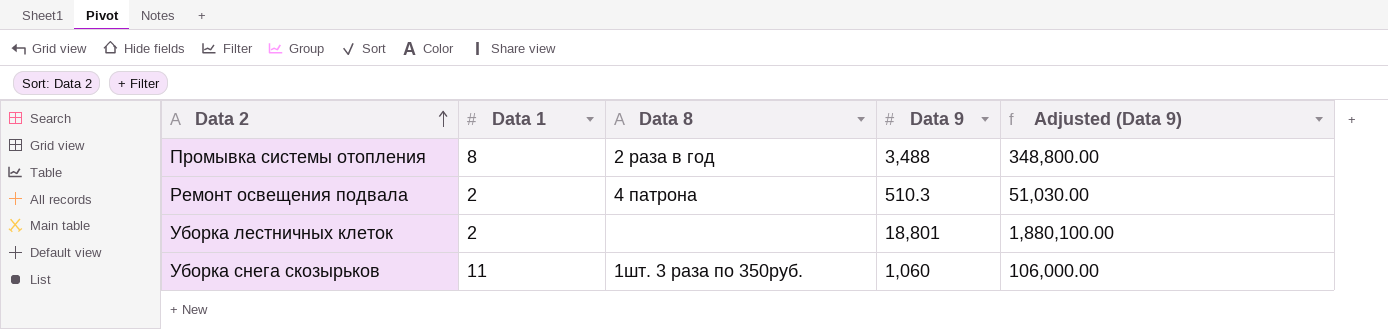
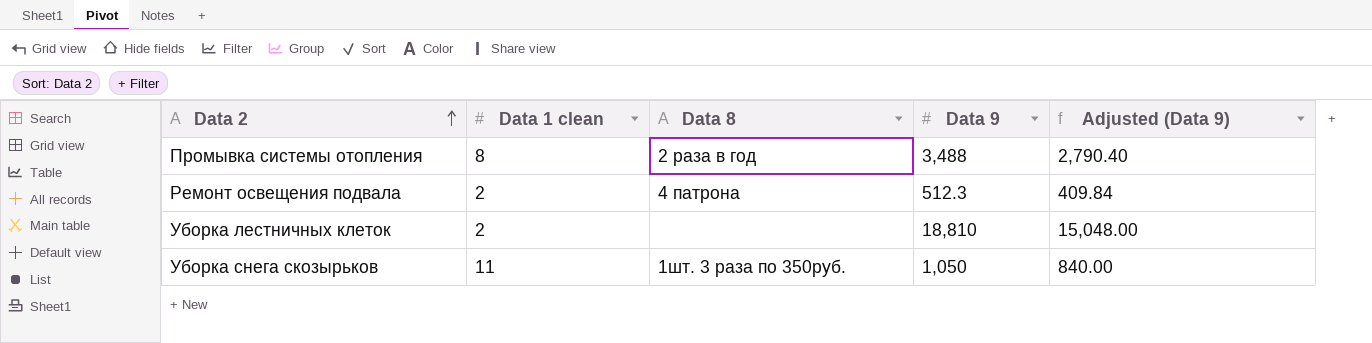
column name: Data 1 -> Data 1 clean
column Adjusted (Data 9) | formula: [Data 9] * 100 -> [Data 9] * 0.8
Ремонт освещения подвала | Data 9: 510.3 -> 512.3
Уборка лестничных клеток | Data 9: 18,801 -> 18,810
Уборка снега скозырьков | Data 9: 1,060 -> 1,050

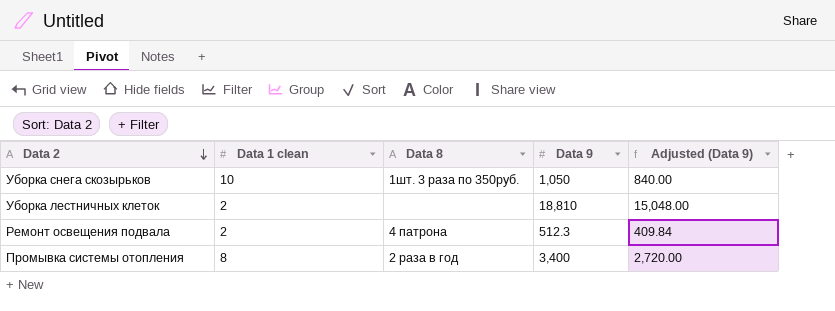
row order: Data 2 ascending -> Data 2 descending
Уборка снега скозырьков | Data 1 clean: 11 -> 10
Промывка системы отопления | Data 9: 3,488 -> 3,400
Промывка системы отопления | Adjusted (Data 9): 2,790.40 -> 2,720.00

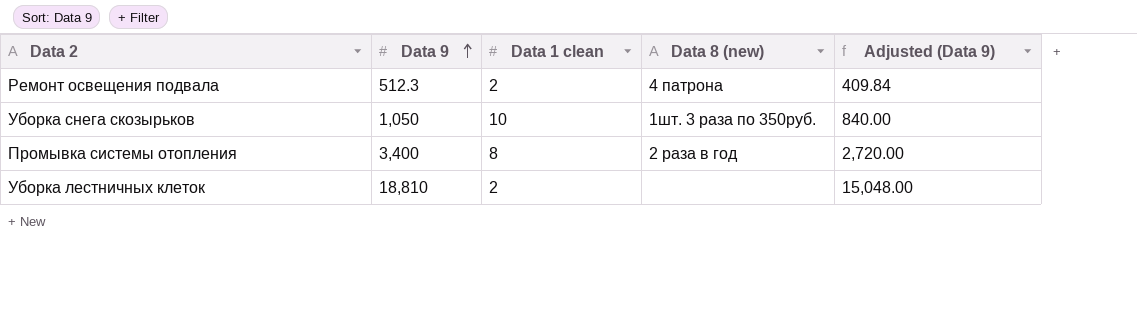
row order: Data 2 descending -> Data 9 ascending
column Data 9 | position: 4 -> 2
column name: Data 8 -> Data 8 (new)

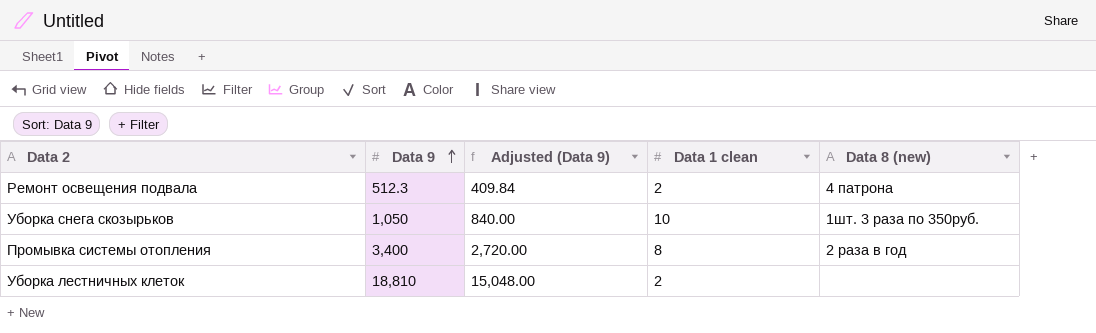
column Adjusted (Data 9) | position: 5 -> 3

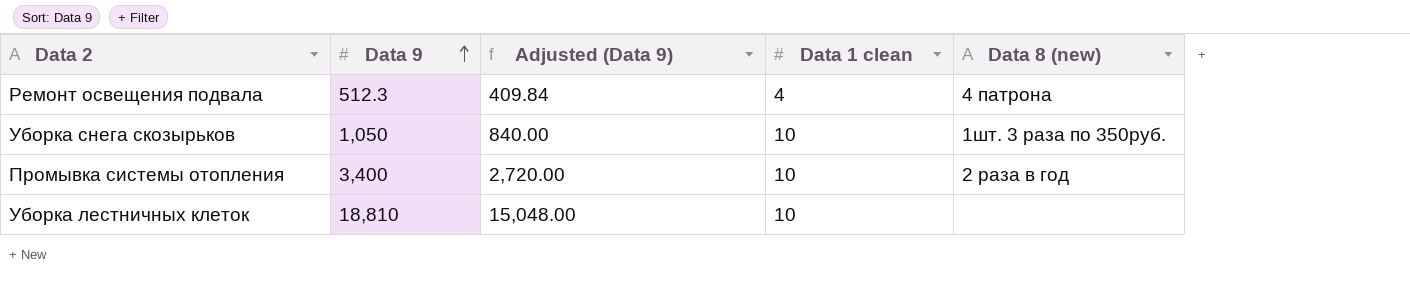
Ремонт освещения подвала | Data 1 clean: 2 -> 4
Промывка системы отопления | Data 1 clean: 8 -> 10
Уборка лестничных клеток | Data 1 clean: 2 -> 10

